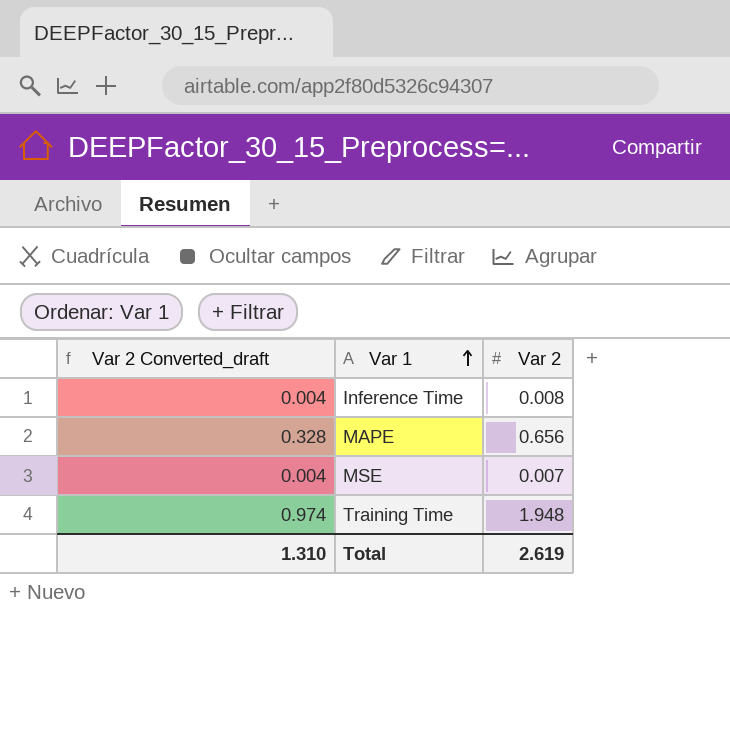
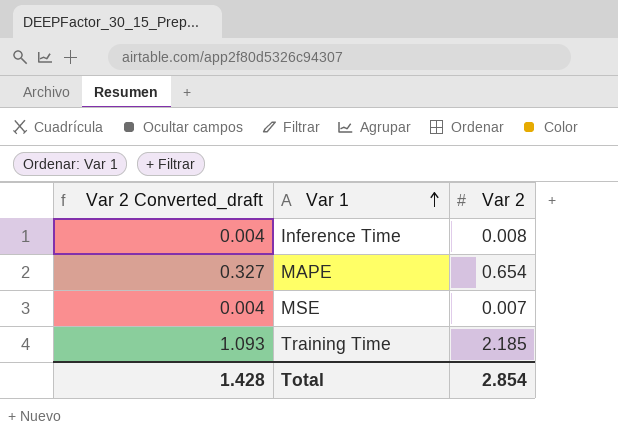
MAPE | Var 2 Converted_draft: 0.328 -> 0.327
MAPE | Var 2: 0.656 -> 0.654
Training Time | Var 2 Converted_draft: 0.974 -> 1.093
Training Time | Var 2: 1.948 -> 2.185
Total | Var 2 Converted_draft: 1.310 -> 1.428
Total | Var 2: 2.619 -> 2.854

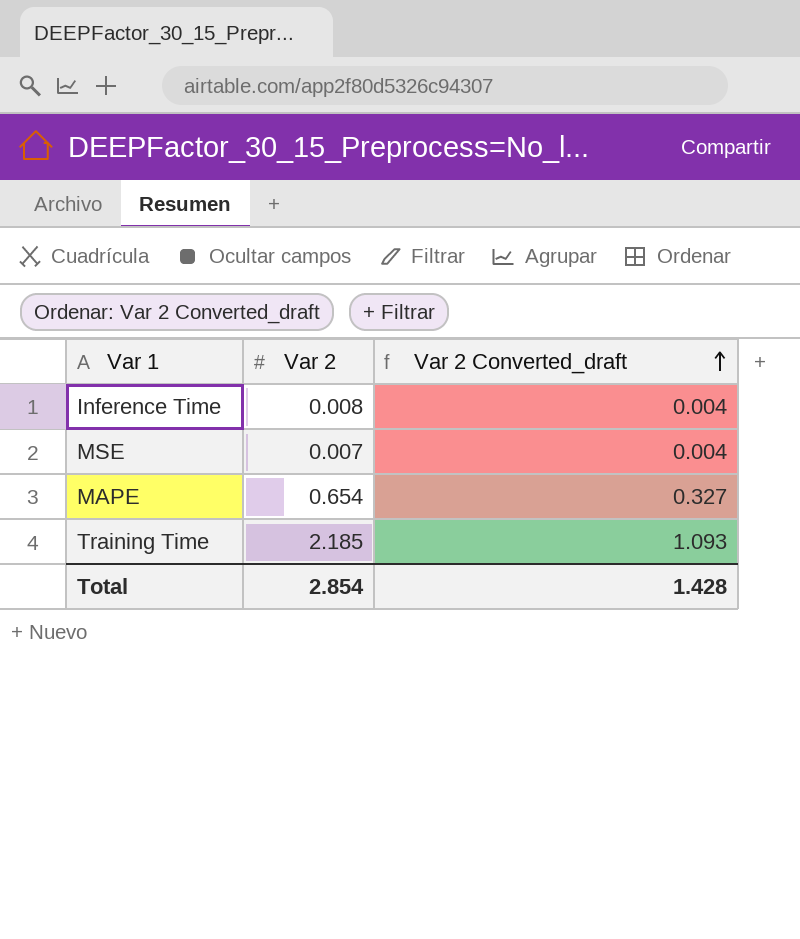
row order: Var 1 ascending -> Var 2 Converted_draft ascending
column Var 2 Converted_draft | position: 1 -> 3

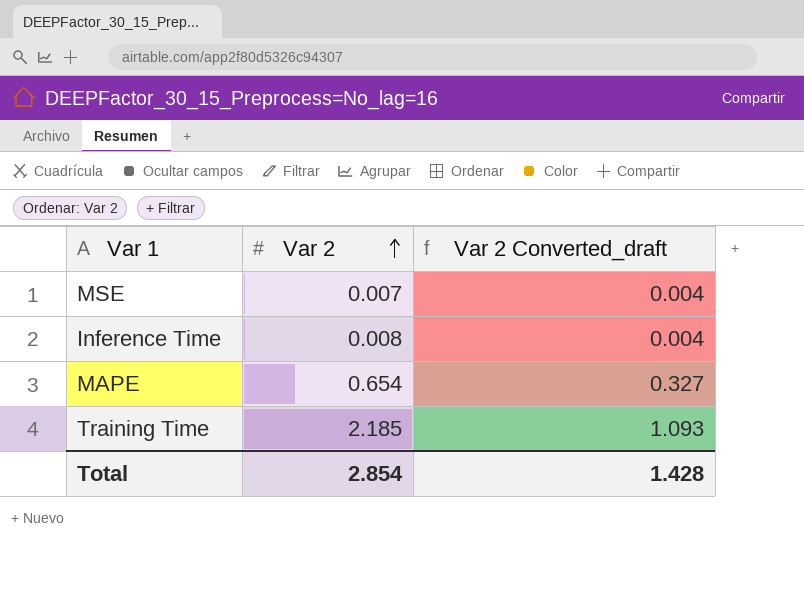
row order: Var 2 Converted_draft ascending -> Var 2 ascending

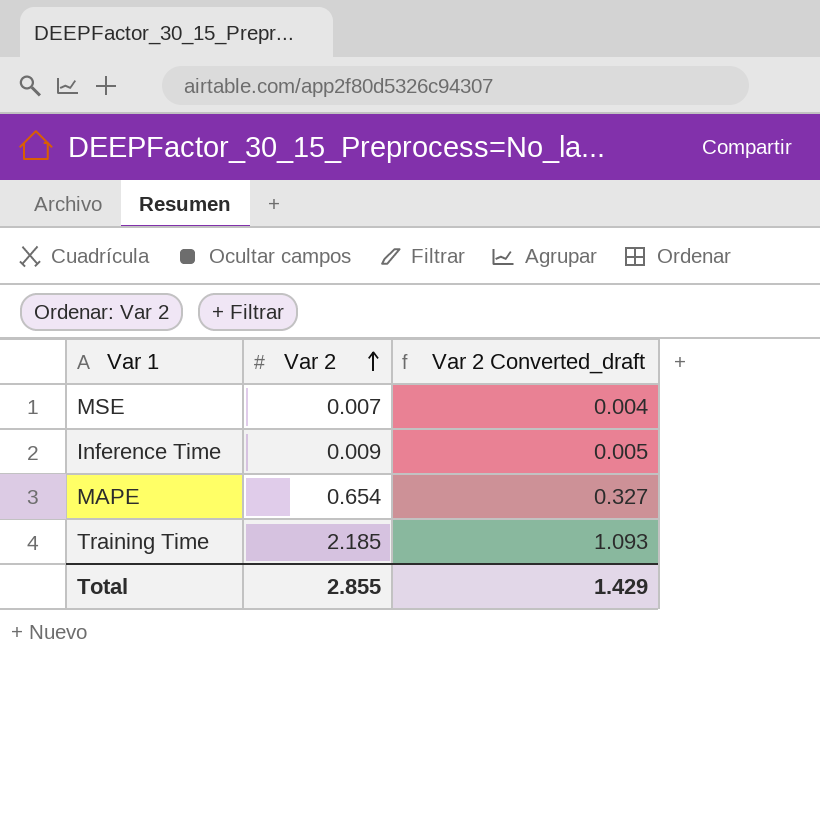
Inference Time | Var 2: 0.008 -> 0.009
Inference Time | Var 2 Converted_draft: 0.004 -> 0.005
Total | Var 2: 2.854 -> 2.855
Total | Var 2 Converted_draft: 1.428 -> 1.429

